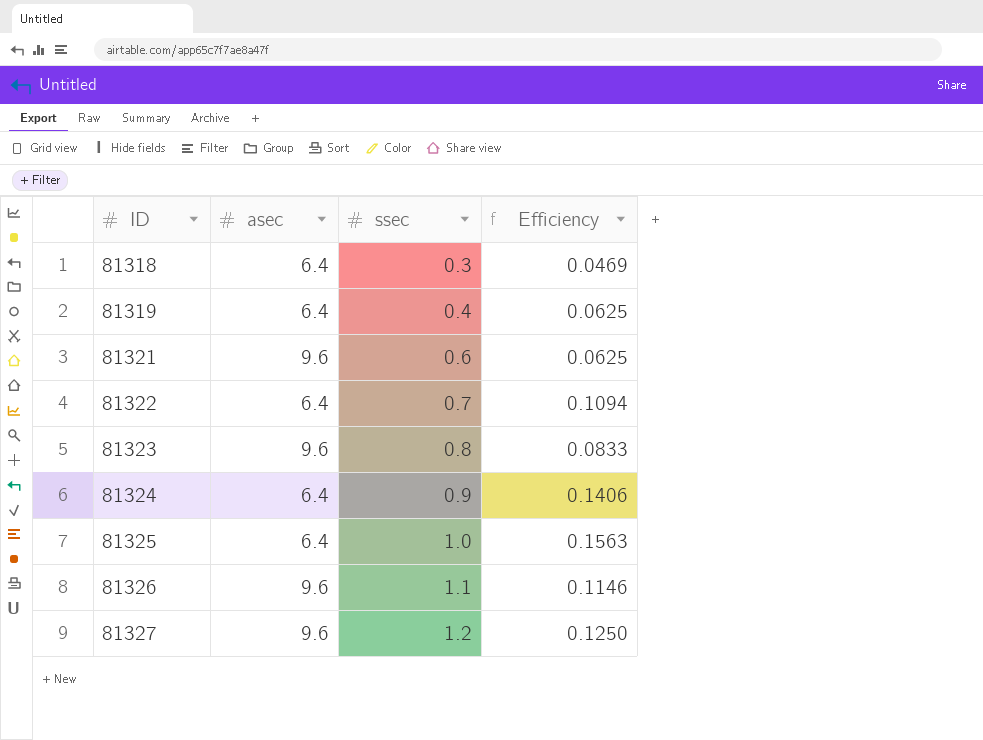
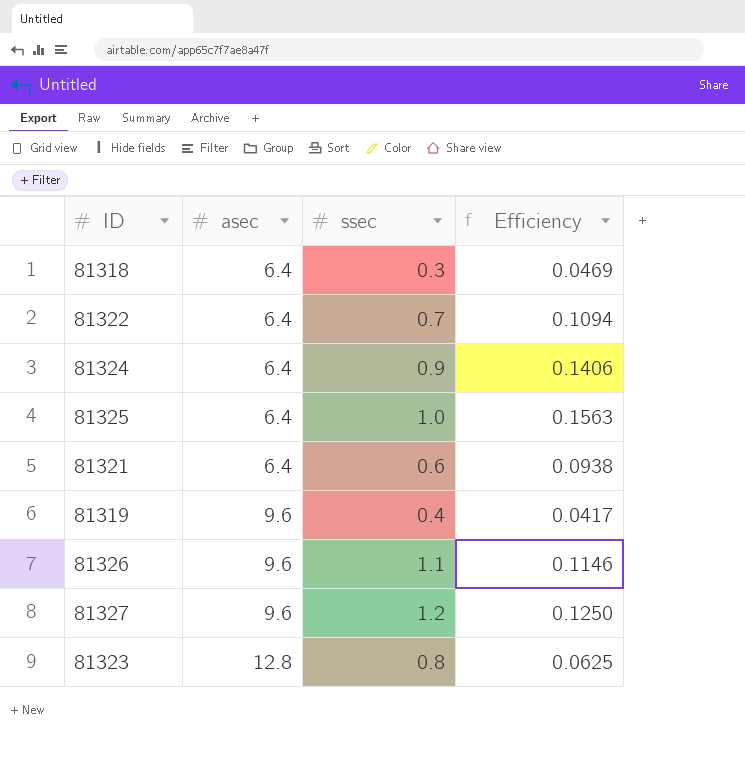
row order: ID ascending -> asec ascending
81321 | asec: 9.6 -> 6.4
81321 | Efficiency: 0.0625 -> 0.0938
81319 | asec: 6.4 -> 9.6
81319 | Efficiency: 0.0625 -> 0.0417
81323 | asec: 9.6 -> 12.8
81323 | Efficiency: 0.0833 -> 0.0625

